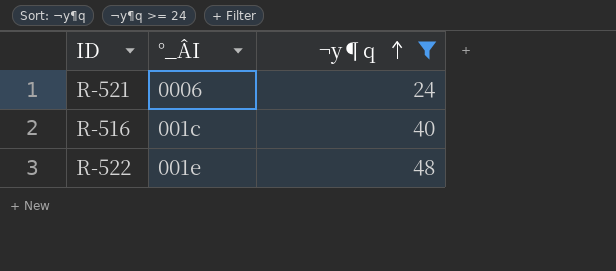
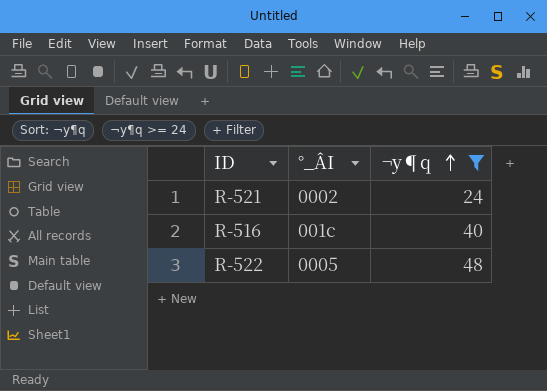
R-521 | °_ÂI: 0006 -> 0002
R-522 | °_ÂI: 001e -> 0005

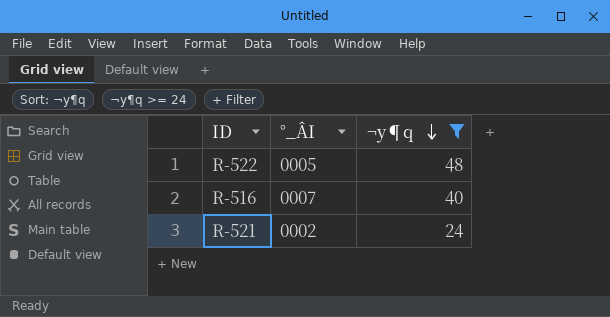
row order: ¬y¶q ascending -> ¬y¶q descending
R-516 | °_ÂI: 001c -> 0007

